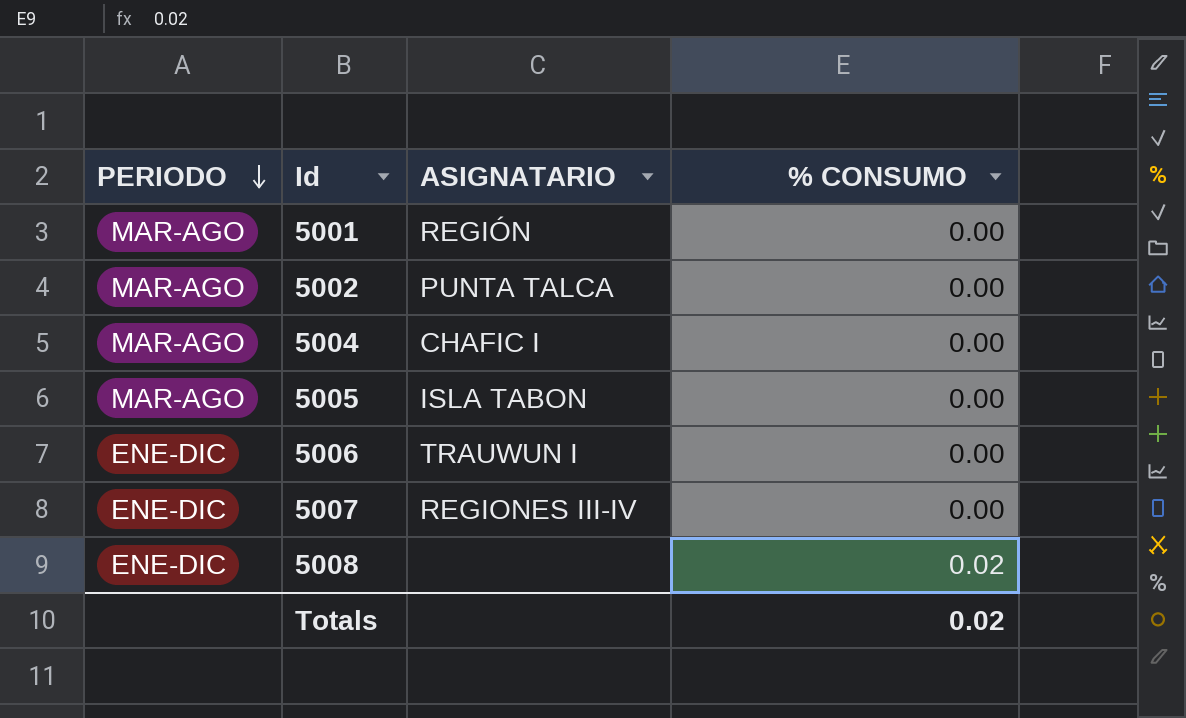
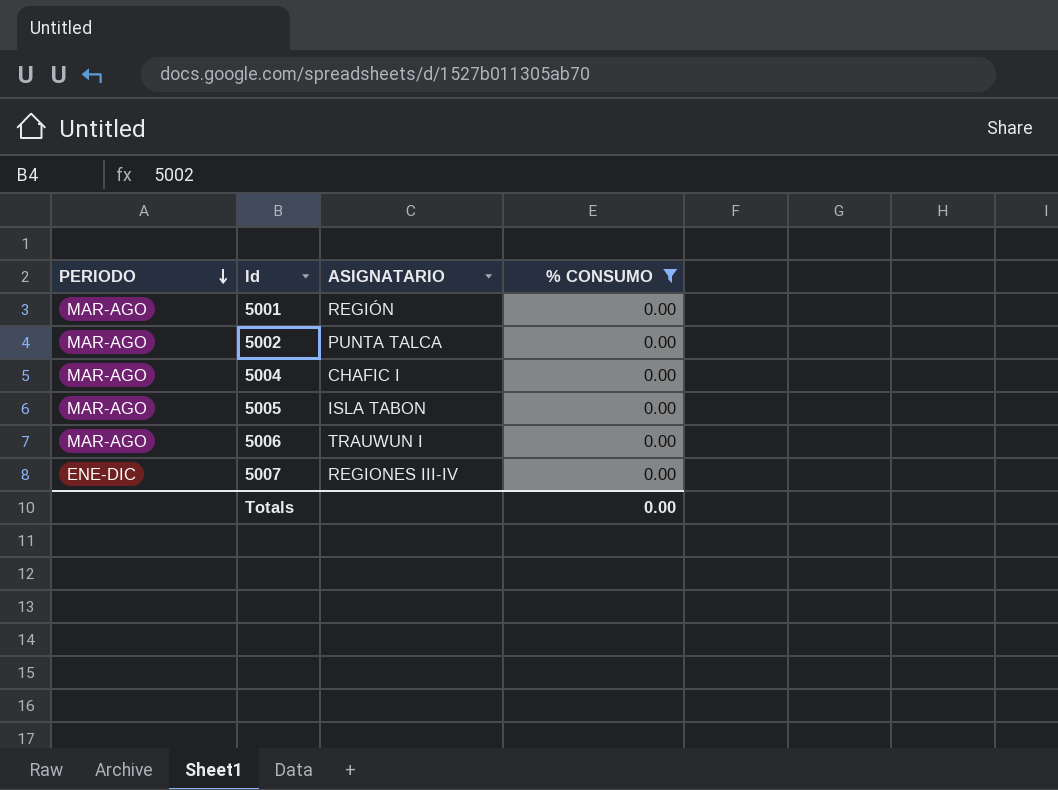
filter: none -> % CONSUMO = 0.00
5006 | PERIODO: ENE-DIC -> MAR-AGO
Totals | % CONSUMO: 0.02 -> 0.00

